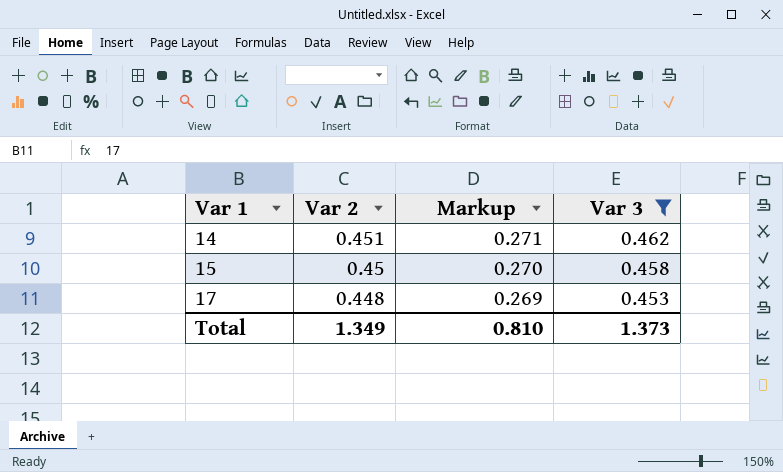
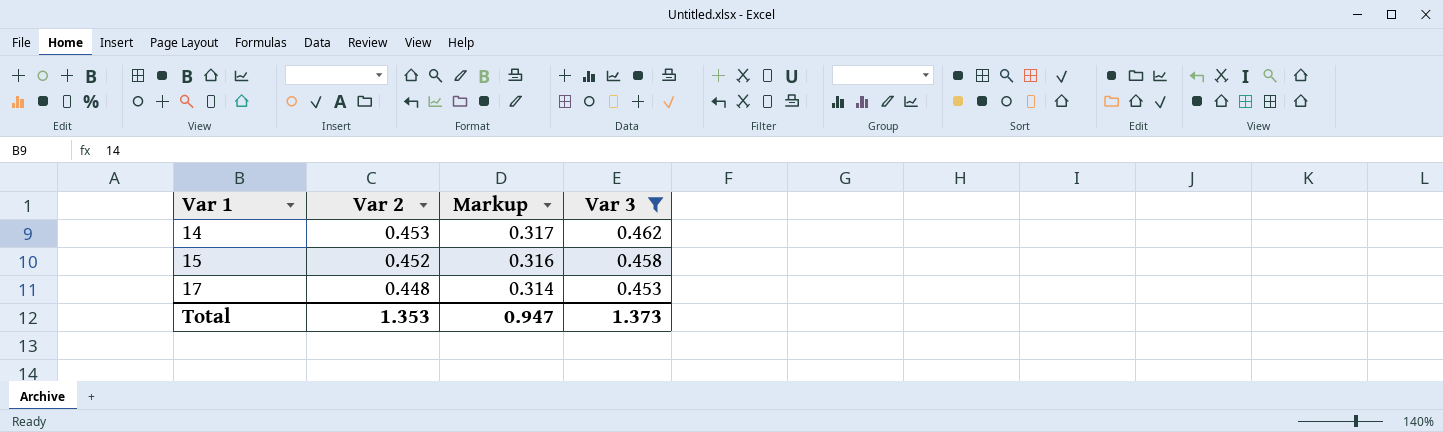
column Markup | formula: [Var 2] * 0.6 -> [Var 2] * 0.7
14 | Var 2: 0.451 -> 0.453
15 | Var 2: 0.45 -> 0.452
Total | Var 2: 1.349 -> 1.353
Total | Markup: 0.810 -> 0.947

